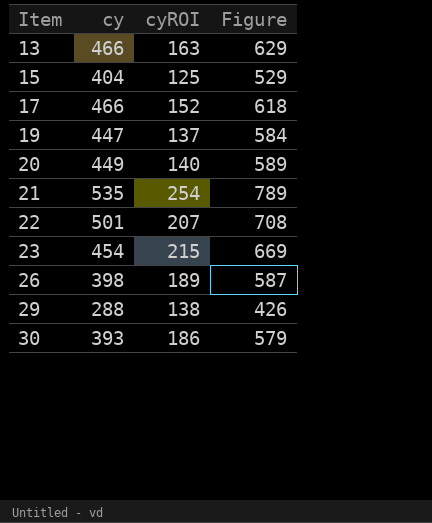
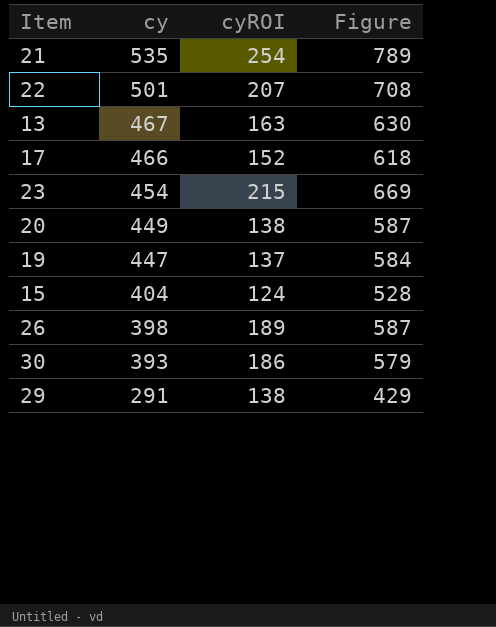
row order: Item ascending -> cy descending
13 | cy: 466 -> 467
13 | Figure: 629 -> 630
20 | cyROI: 140 -> 138
20 | Figure: 589 -> 587
15 | cyROI: 125 -> 124
15 | Figure: 529 -> 528
29 | cy: 288 -> 291
29 | Figure: 426 -> 429

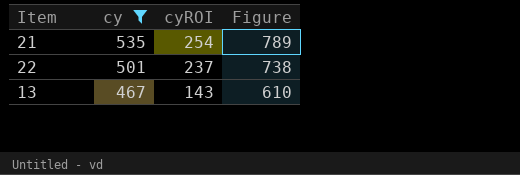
filter: none -> cy >= 467
22 | cyROI: 207 -> 237
22 | Figure: 708 -> 738
13 | cyROI: 163 -> 143
13 | Figure: 630 -> 610

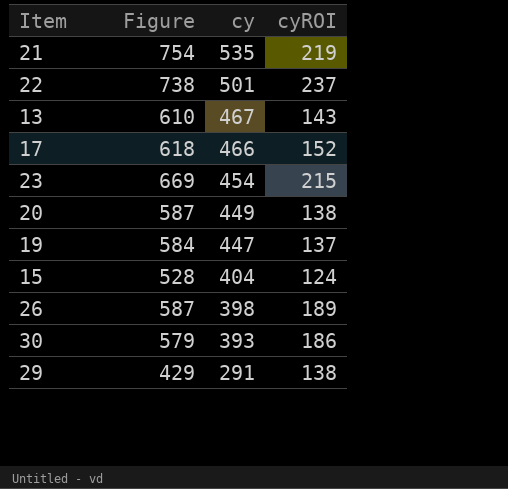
filter: cy >= 467 -> none
column Figure | position: 4 -> 2
21 | Figure: 789 -> 754
21 | cyROI: 254 -> 219

